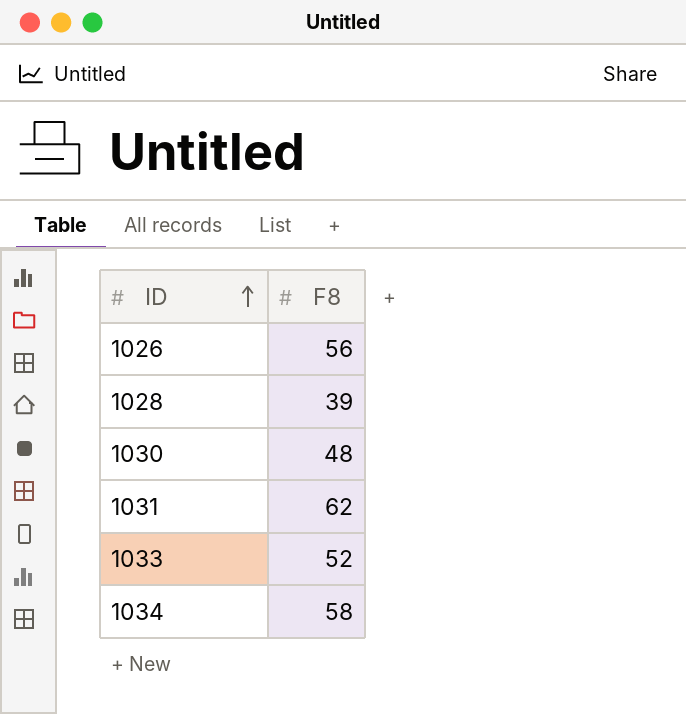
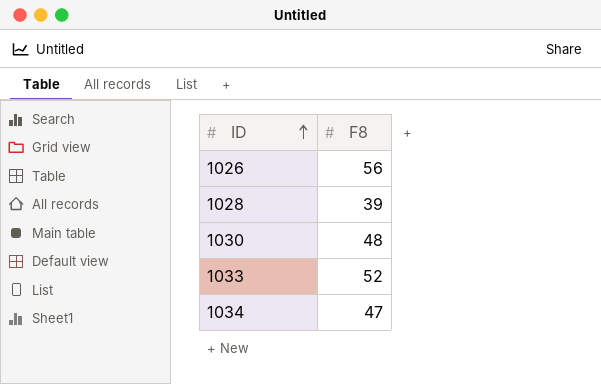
row 1031: 62 -> none
1034 | F8: 58 -> 47

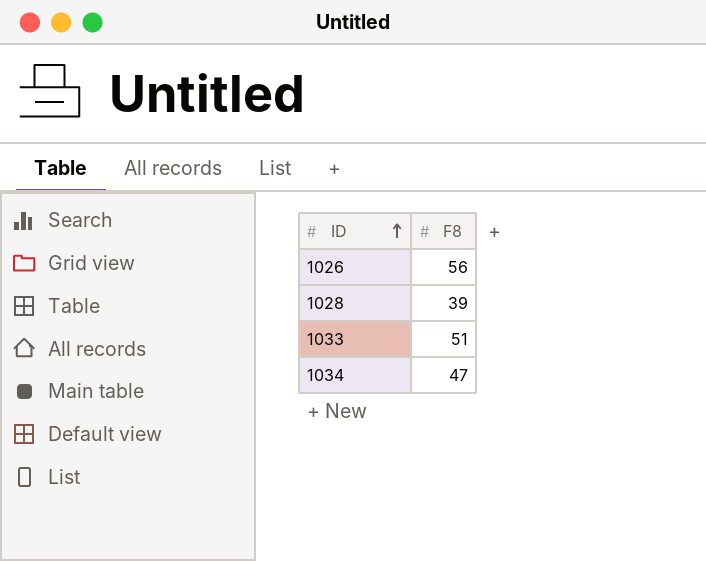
row 1030: 48 -> none
1033 | F8: 52 -> 51

